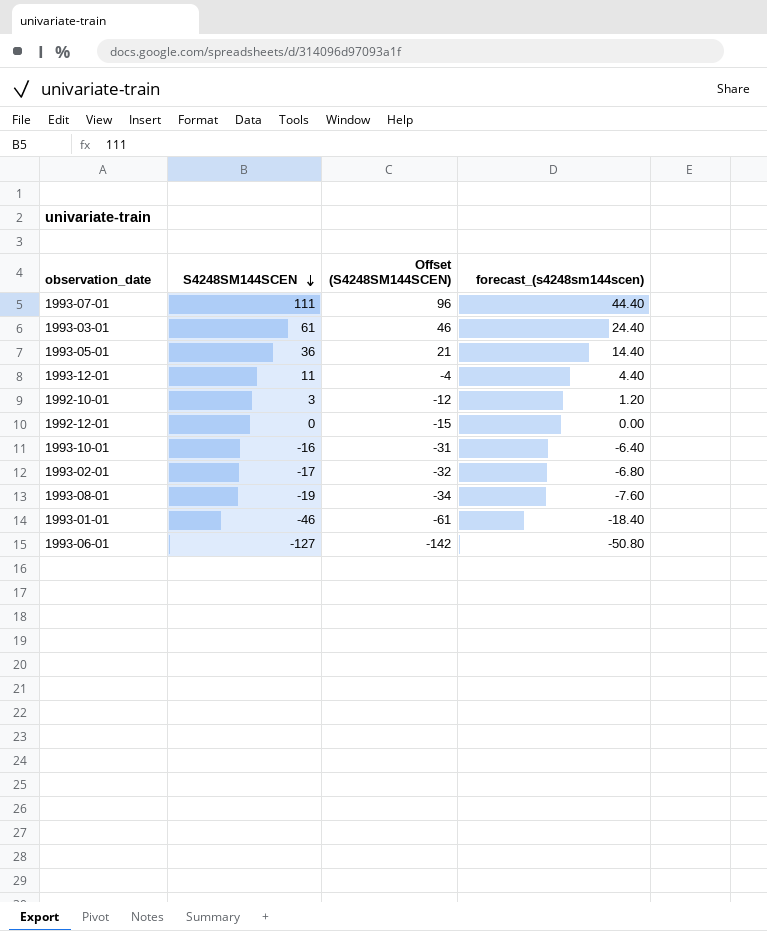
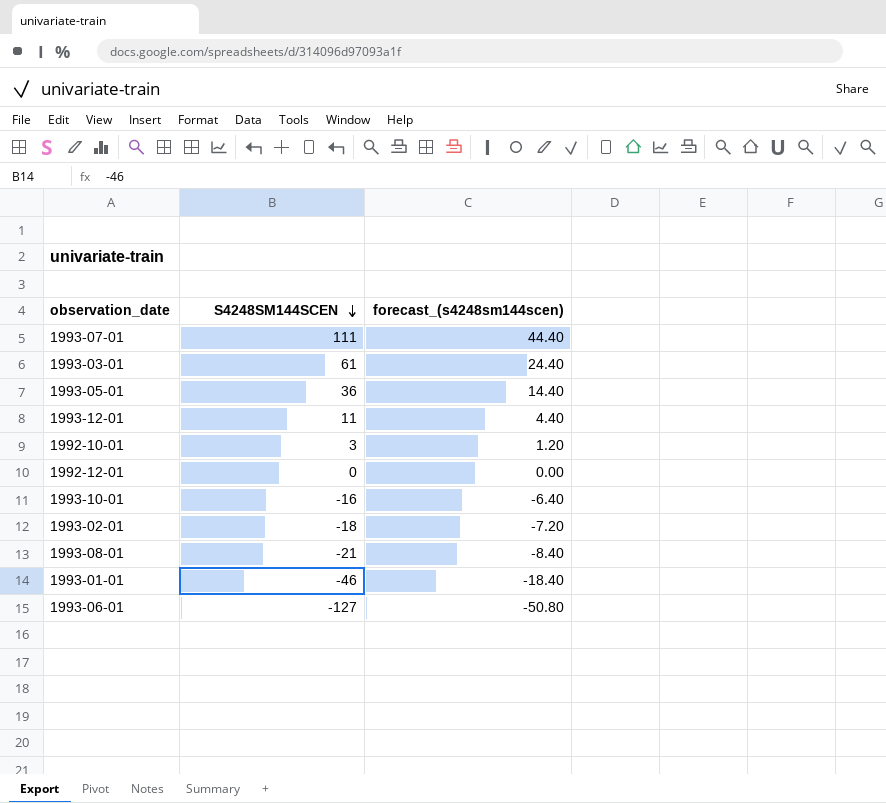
column Offset (S4248SM144SCEN) | formula: [S4248SM144SCEN] - 15 -> none
1993-02-01 | S4248SM144SCEN: -17 -> -18
1993-02-01 | forecast_(s4248sm144scen): -6.80 -> -7.20
1993-08-01 | S4248SM144SCEN: -19 -> -21
1993-08-01 | forecast_(s4248sm144scen): -7.60 -> -8.40

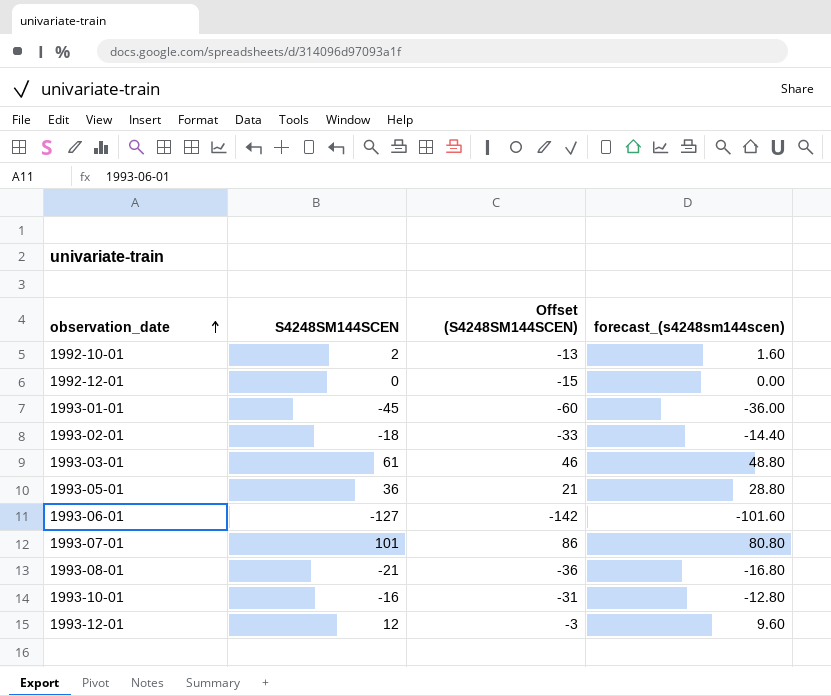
row order: S4248SM144SCEN descending -> observation_date ascending
column Offset (S4248SM144SCEN) | formula: none -> [S4248SM144SCEN] - 15
column forecast_(s4248sm144scen) | formula: [S4248SM144SCEN] * 0.4 -> [S4248SM144SCEN] * 0.8
1992-10-01 | S4248SM144SCEN: 3 -> 2
1993-01-01 | S4248SM144SCEN: -46 -> -45
1993-07-01 | S4248SM144SCEN: 111 -> 101
1993-12-01 | S4248SM144SCEN: 11 -> 12

